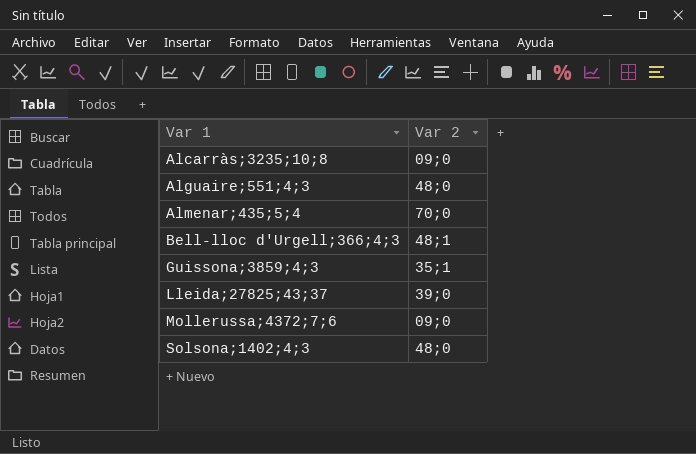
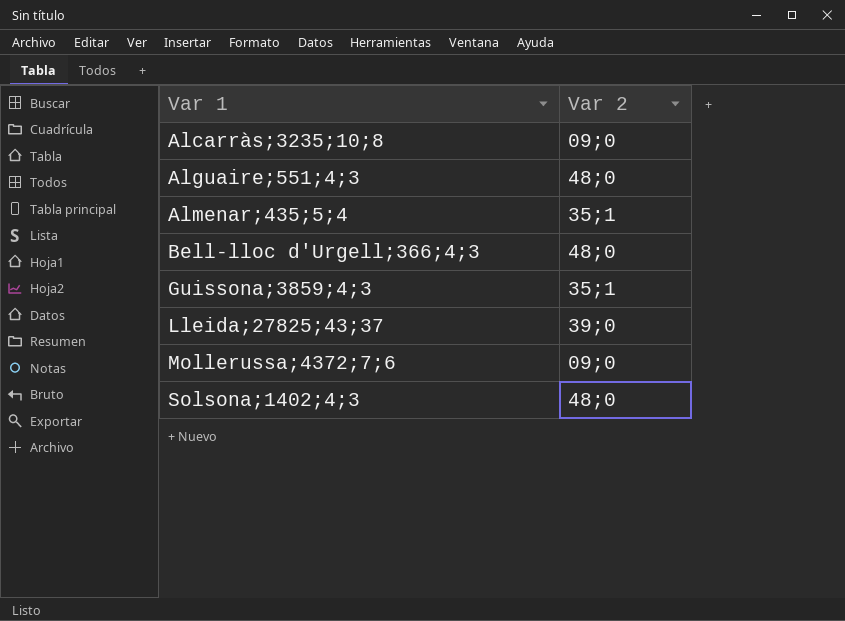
Almenar;435;5;4 | Var 2: 70;0 -> 35;1
Bell-lloc d'Urgell;366;4;3 | Var 2: 48;1 -> 48;0

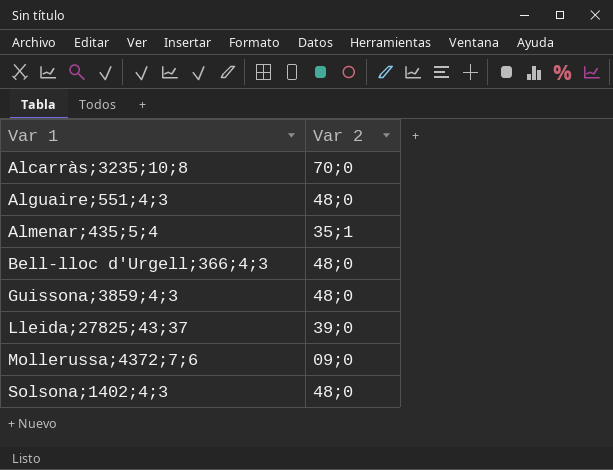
Alcarràs;3235;10;8 | Var 2: 09;0 -> 70;0
Guissona;3859;4;3 | Var 2: 35;1 -> 48;0

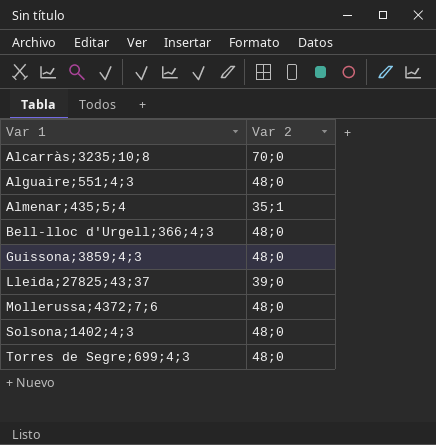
Mollerussa;4372;7;6 | Var 2: 09;0 -> 48;0
row Torres de Segre;699;4;3: none -> 48;0

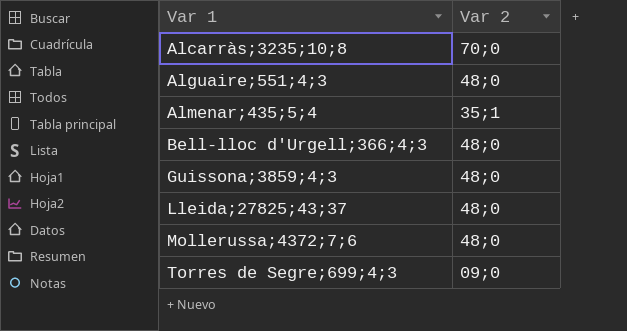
row Solsona;1402;4;3: 48;0 -> none
Lleida;27825;43;37 | Var 2: 39;0 -> 48;0
Torres de Segre;699;4;3 | Var 2: 48;0 -> 09;0

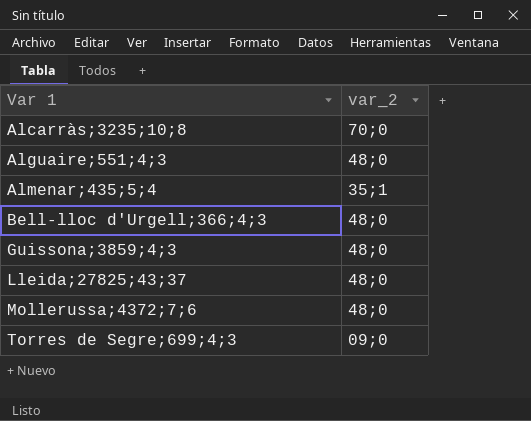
column name: Var 2 -> var_2

